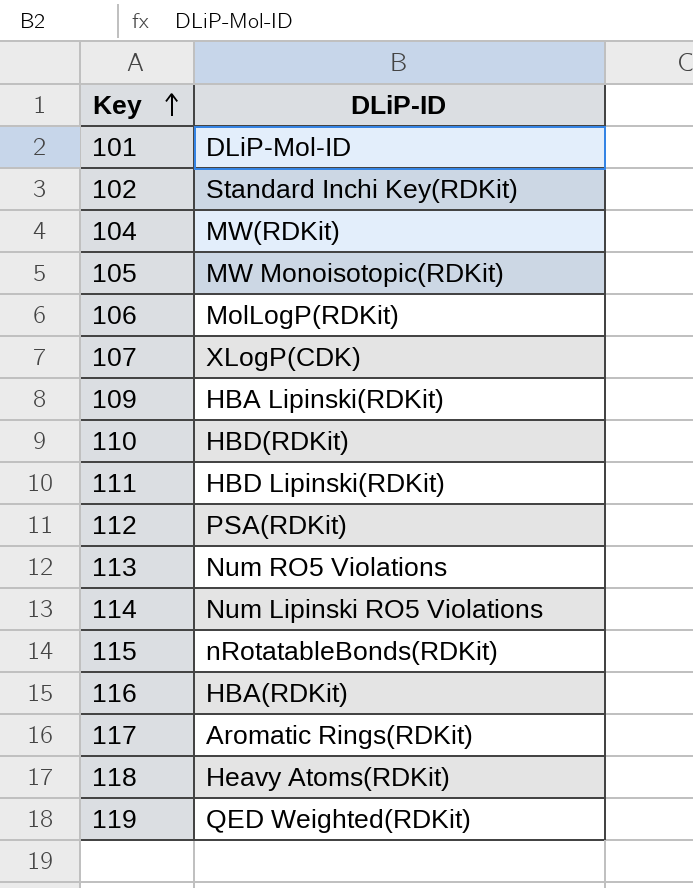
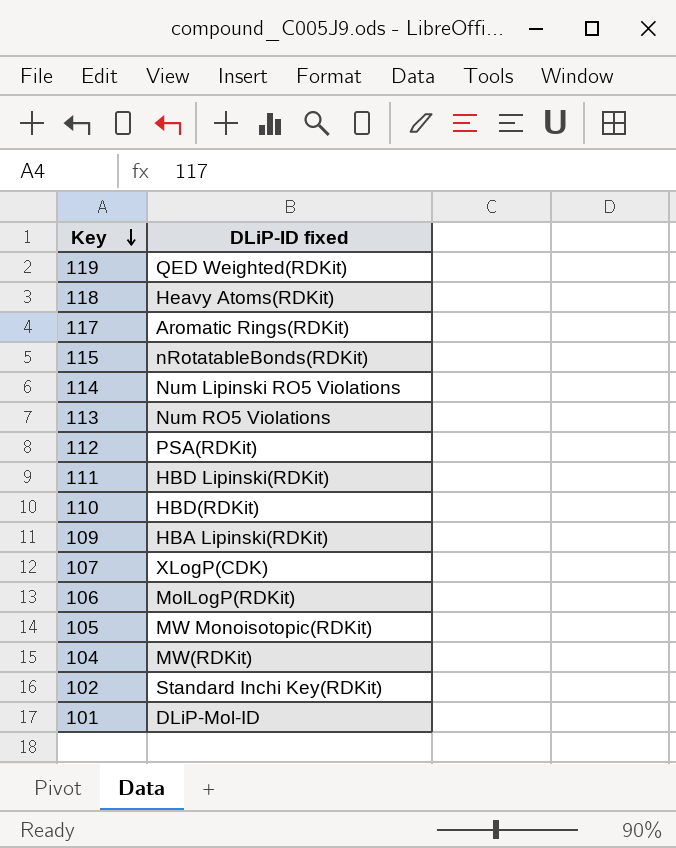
row order: Key ascending -> Key descending
column name: DLiP-ID -> DLiP-ID fixed
row 116: HBA(RDKit) -> none

